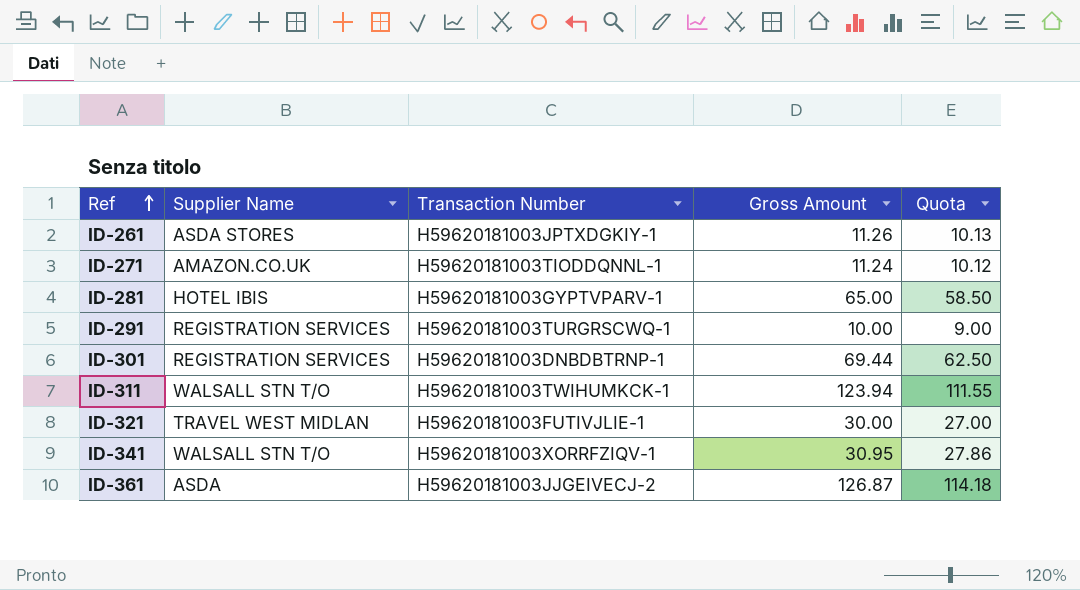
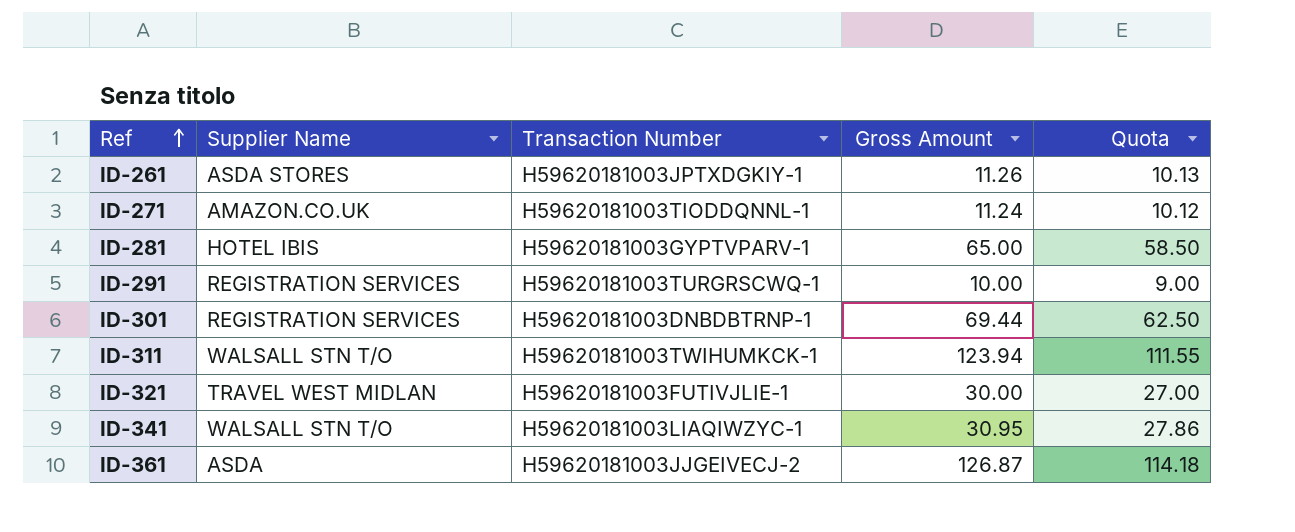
ID-341 | Transaction Number: H59620181003XORRFZIQV-1 -> H59620181003LIAQIWZYC-1

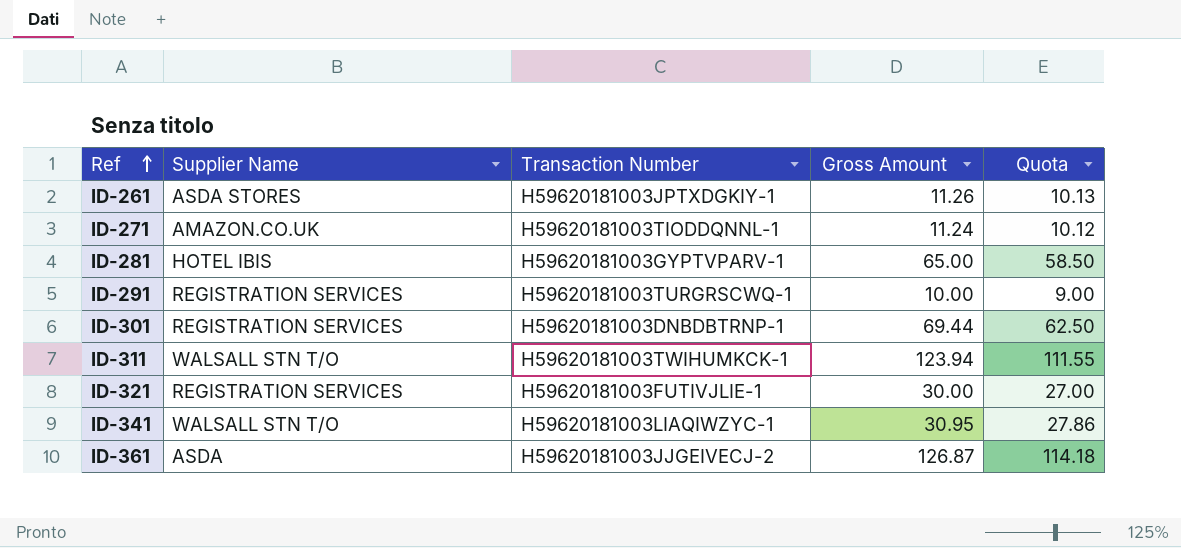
ID-321 | Supplier Name: TRAVEL WEST MIDLAN -> REGISTRATION SERVICES

